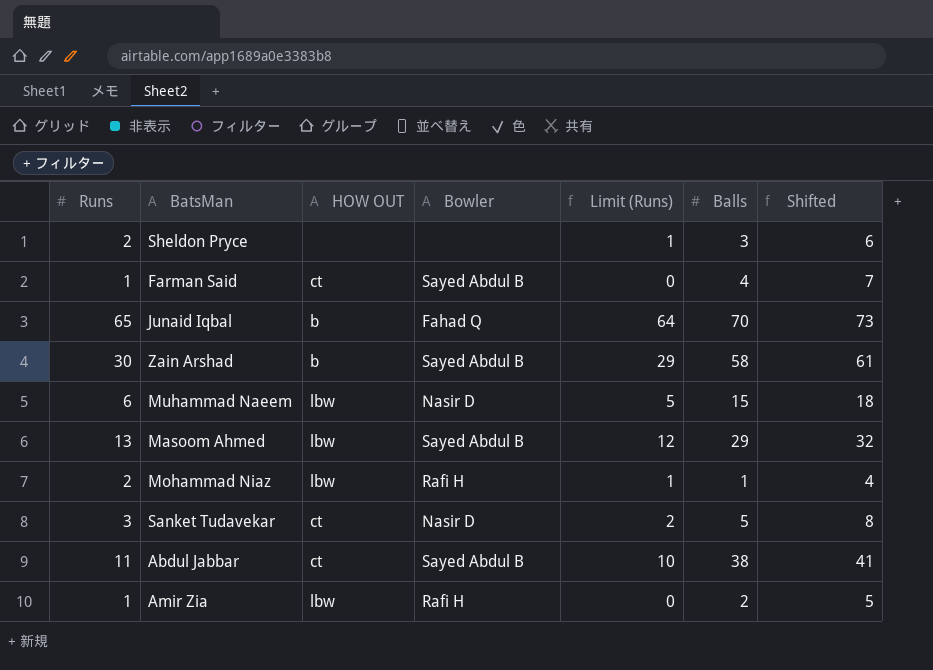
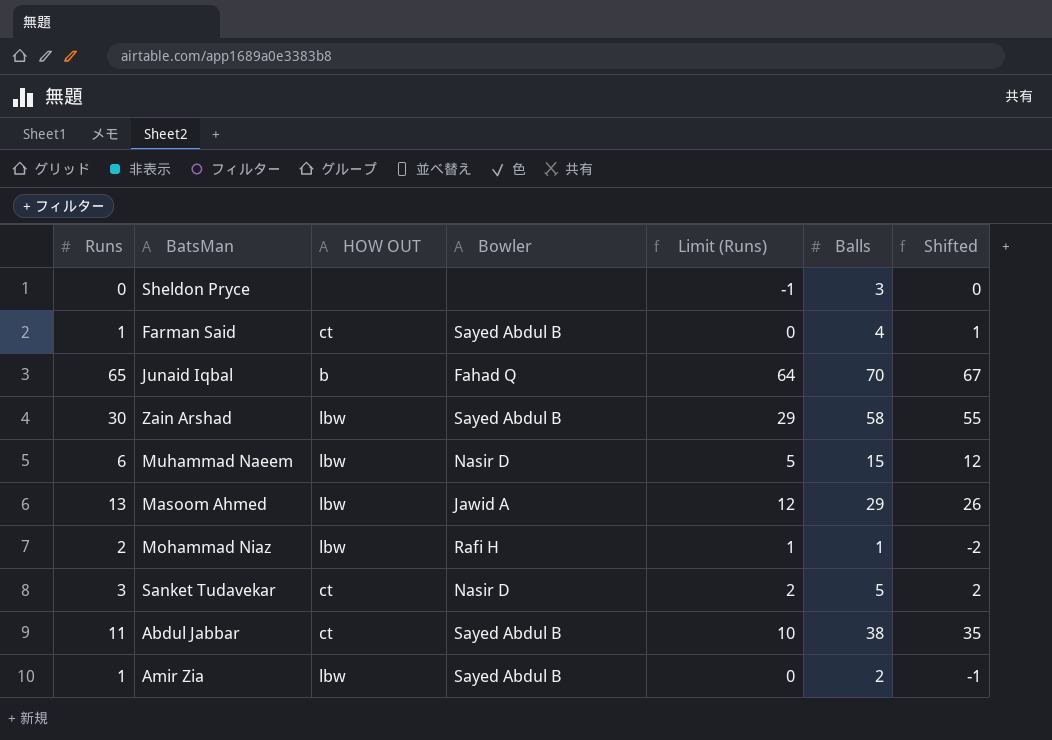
column Shifted | formula: [Balls] + 3 -> [Balls] - 3
Sheldon Pryce | Runs: 2 -> 0
Sheldon Pryce | Limit (Runs): 1 -> -1
Zain Arshad | HOW OUT: b -> lbw
Masoom Ahmed | Bowler: Sayed Abdul B -> Jawid A
Amir Zia | Bowler: Rafi H -> Sayed Abdul B

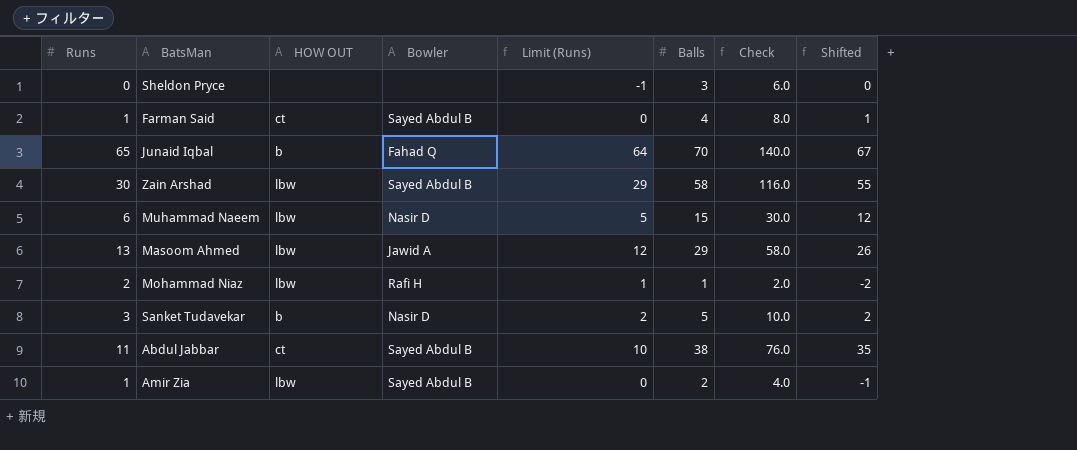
column Check | formula: none -> [Balls] * 2
Sanket Tudavekar | HOW OUT: ct -> b

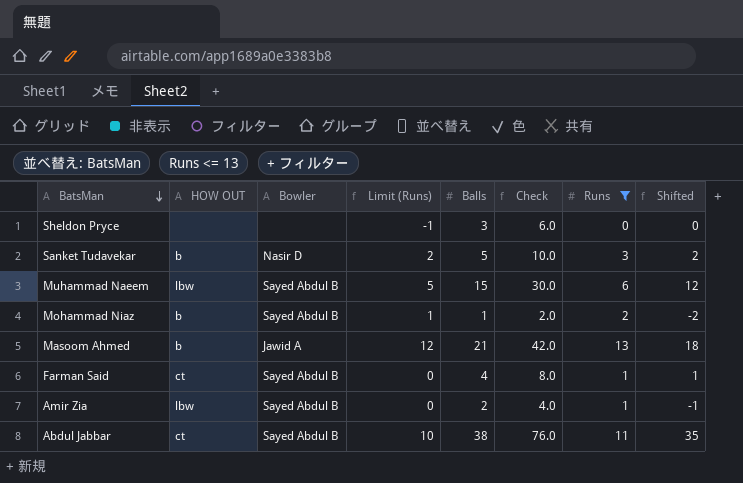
filter: none -> Runs <= 13
row order: none -> BatsMan descending
column Runs | position: 1 -> 7
Muhammad Naeem | Bowler: Nasir D -> Sayed Abdul B
Mohammad Niaz | HOW OUT: lbw -> b
Mohammad Niaz | Bowler: Rafi H -> Sayed Abdul B
Masoom Ahmed | HOW OUT: lbw -> b
Masoom Ahmed | Balls: 29 -> 21
Masoom Ahmed | Check: 58.0 -> 42.0
Masoom Ahmed | Shifted: 26 -> 18

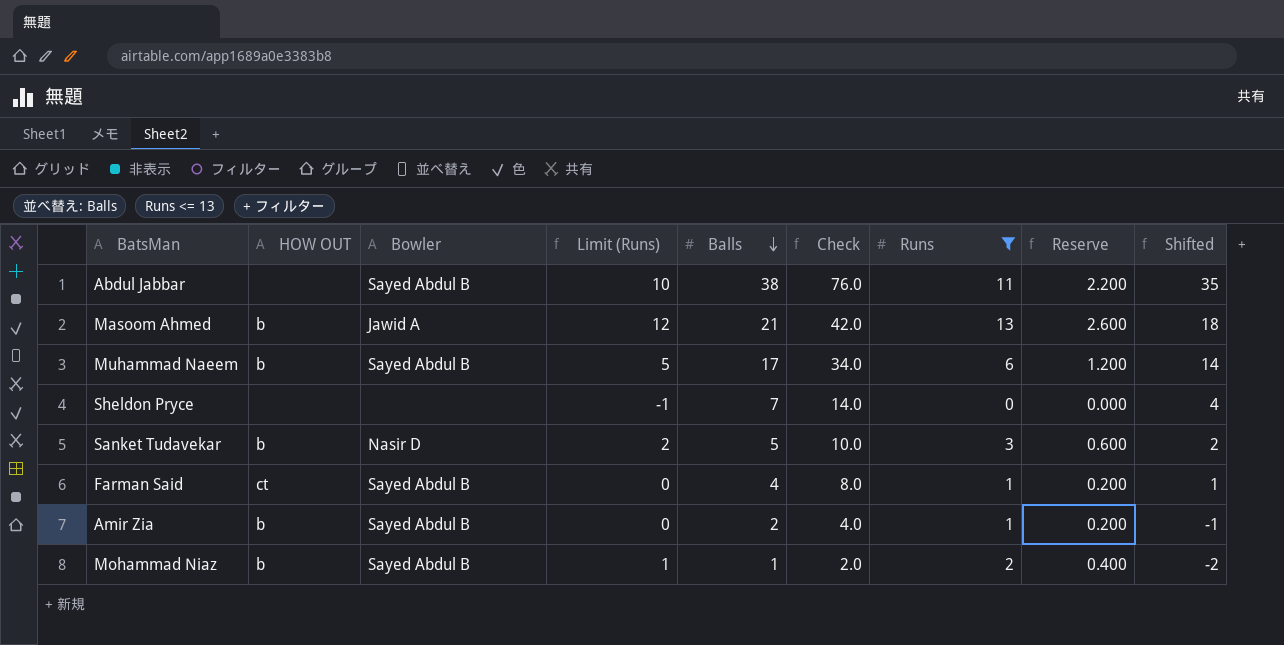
row order: BatsMan descending -> Balls descending
column Reserve | formula: none -> [Runs] * 0.2
Abdul Jabbar | HOW OUT: ct -> none
Muhammad Naeem | HOW OUT: lbw -> b
Muhammad Naeem | Balls: 15 -> 17
Muhammad Naeem | Check: 30.0 -> 34.0
Muhammad Naeem | Shifted: 12 -> 14
Sheldon Pryce | Balls: 3 -> 7
Sheldon Pryce | Check: 6.0 -> 14.0
Sheldon Pryce | Shifted: 0 -> 4
Amir Zia | HOW OUT: lbw -> b

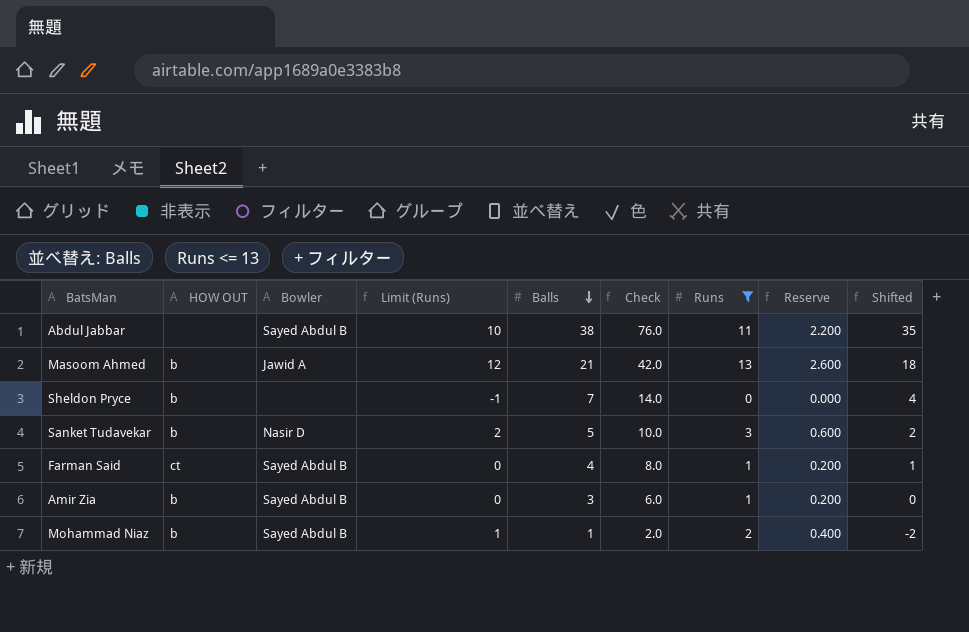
row Muhammad Naeem: b | Sayed Abdul B | 5 | 17 | 34.0 | 6 | 1.200 | 14 -> none
Sheldon Pryce | HOW OUT: none -> b
Amir Zia | Balls: 2 -> 3
Amir Zia | Check: 4.0 -> 6.0
Amir Zia | Shifted: -1 -> 0

